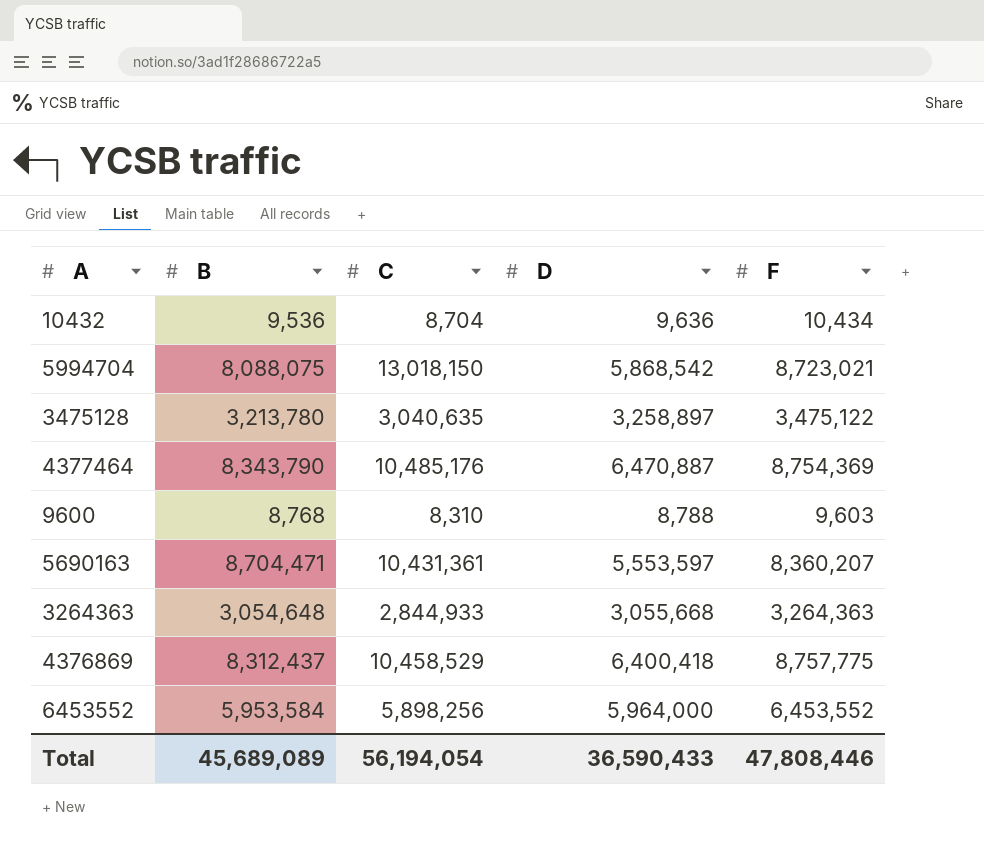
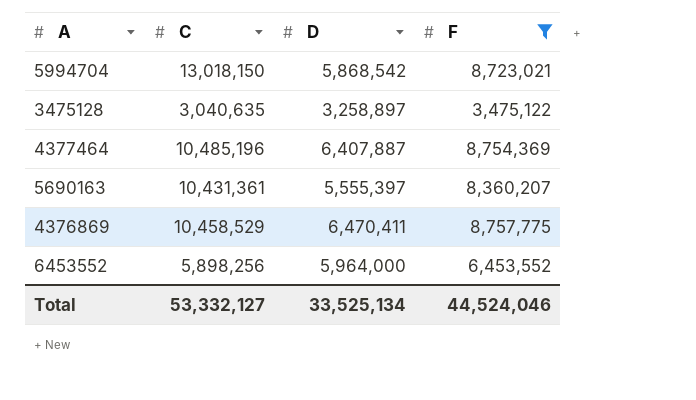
filter: none -> F >= 3,475,122
column B | position: 2 -> none
4377464 | C: 10,485,176 -> 10,485,196
4377464 | D: 6,470,887 -> 6,407,887
5690163 | D: 5,553,597 -> 5,555,397
4376869 | D: 6,400,418 -> 6,470,411
Total | C: 56,194,054 -> 53,332,127
Total | D: 36,590,433 -> 33,525,134
Total | F: 47,808,446 -> 44,524,046

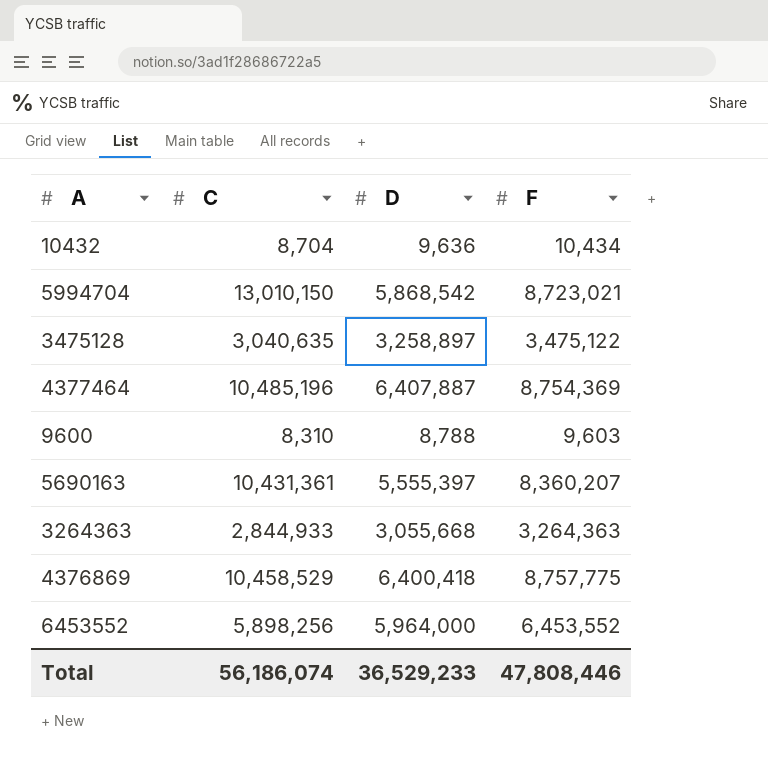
filter: F >= 3,475,122 -> none
5994704 | C: 13,018,150 -> 13,010,150
4376869 | D: 6,470,411 -> 6,400,418
Total | C: 53,332,127 -> 56,186,074
Total | D: 33,525,134 -> 36,529,233
Total | F: 44,524,046 -> 47,808,446

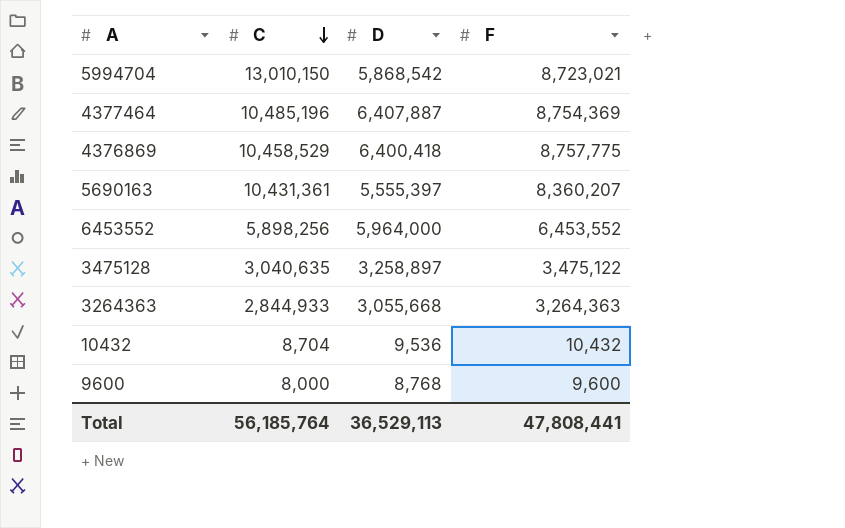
row order: none -> C descending
10432 | D: 9,636 -> 9,536
10432 | F: 10,434 -> 10,432
9600 | C: 8,310 -> 8,000
9600 | D: 8,788 -> 8,768
9600 | F: 9,603 -> 9,600
Total | C: 56,186,074 -> 56,185,764
Total | D: 36,529,233 -> 36,529,113
Total | F: 47,808,446 -> 47,808,441

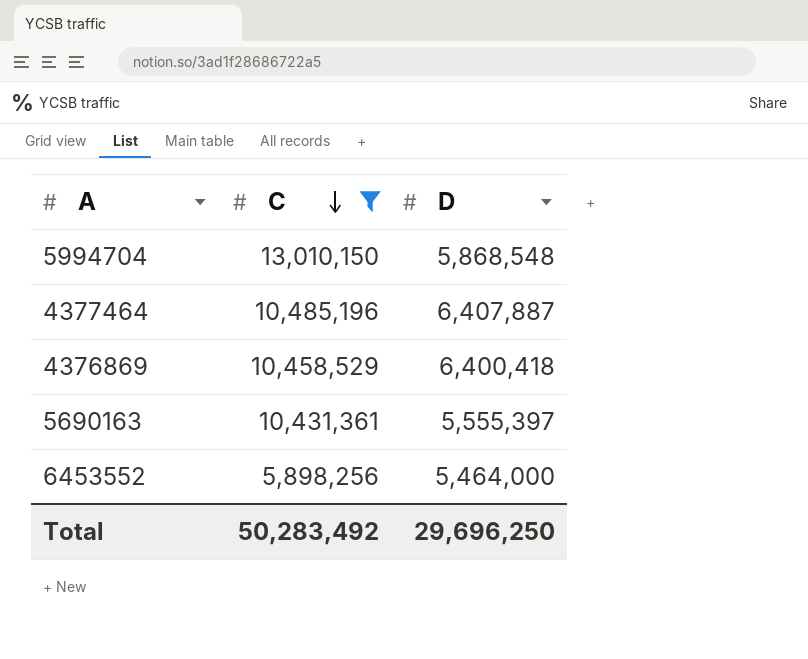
filter: none -> C >= 5,898,256
column F | position: 4 -> none
5994704 | D: 5,868,542 -> 5,868,548
6453552 | D: 5,964,000 -> 5,464,000
Total | C: 56,185,764 -> 50,283,492
Total | D: 36,529,113 -> 29,696,250

